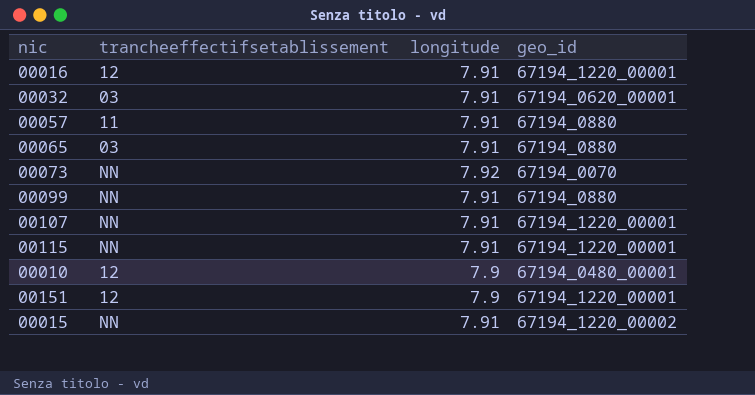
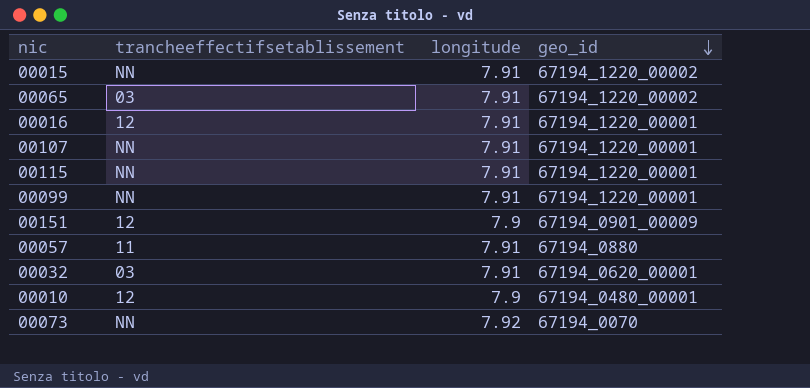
row order: none -> geo_id descending
00065 | geo_id: 67194_0880 -> 67194_1220_00002
00099 | geo_id: 67194_0880 -> 67194_1220_00001
00151 | geo_id: 67194_1220_00001 -> 67194_0901_00009

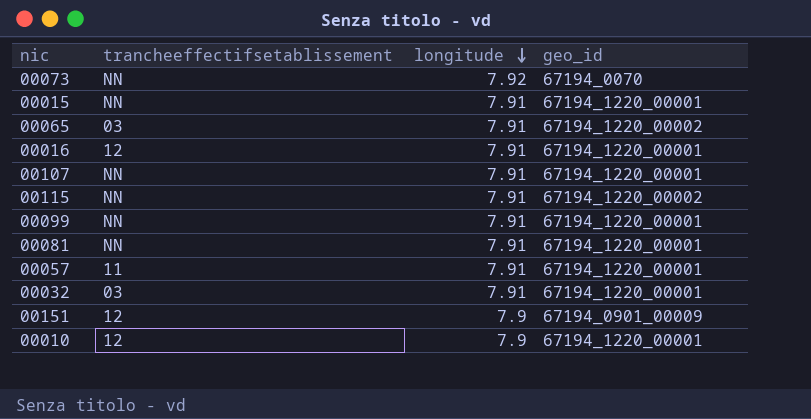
row order: geo_id descending -> longitude descending
00015 | geo_id: 67194_1220_00002 -> 67194_1220_00001
00115 | geo_id: 67194_1220_00001 -> 67194_1220_00002
row 00081: none -> NN | 7.91 | 67194_1220_00001
00057 | geo_id: 67194_0880 -> 67194_1220_00001
00032 | geo_id: 67194_0620_00001 -> 67194_1220_00001
00010 | geo_id: 67194_0480_00001 -> 67194_1220_00001

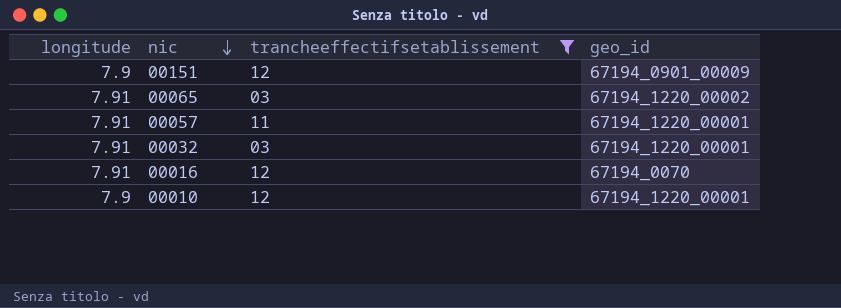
filter: none -> trancheeffectifsetablissement != NN
row order: longitude descending -> nic descending
column longitude | position: 3 -> 1
00016 | geo_id: 67194_1220_00001 -> 67194_0070

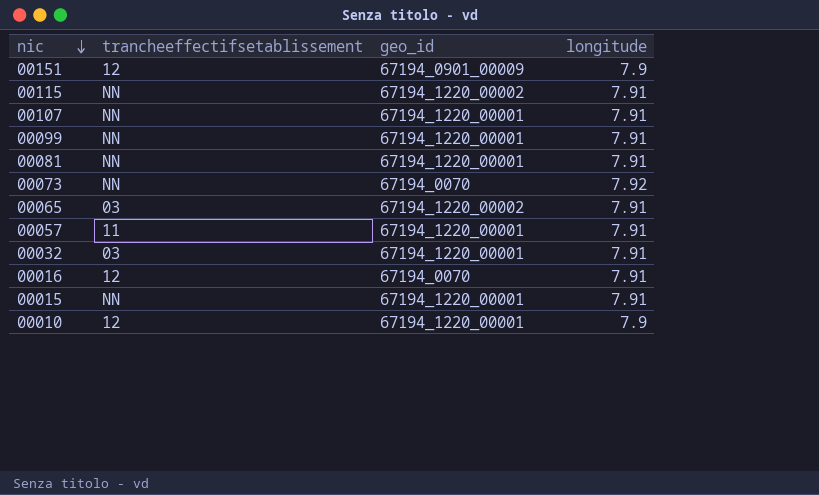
filter: trancheeffectifsetablissement != NN -> none
column longitude | position: 1 -> 4

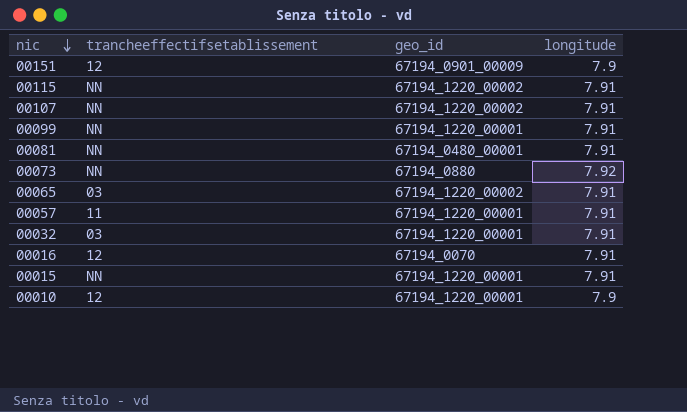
00107 | geo_id: 67194_1220_00001 -> 67194_1220_00002
00081 | geo_id: 67194_1220_00001 -> 67194_0480_00001
00073 | geo_id: 67194_0070 -> 67194_0880

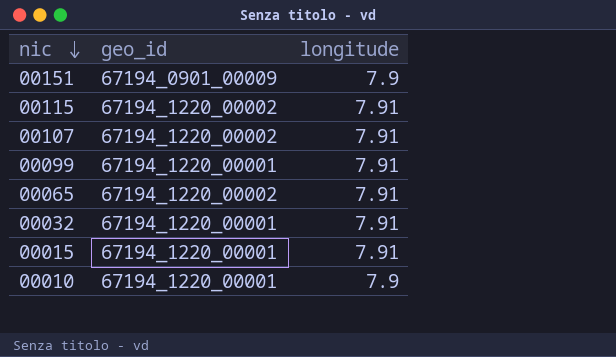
column trancheeffectifsetablissement | position: 2 -> none
row 00081: NN | 67194_0480_00001 | 7.91 -> none
row 00073: NN | 67194_0880 | 7.92 -> none
row 00057: 11 | 67194_1220_00001 | 7.91 -> none
row 00016: 12 | 67194_0070 | 7.91 -> none

